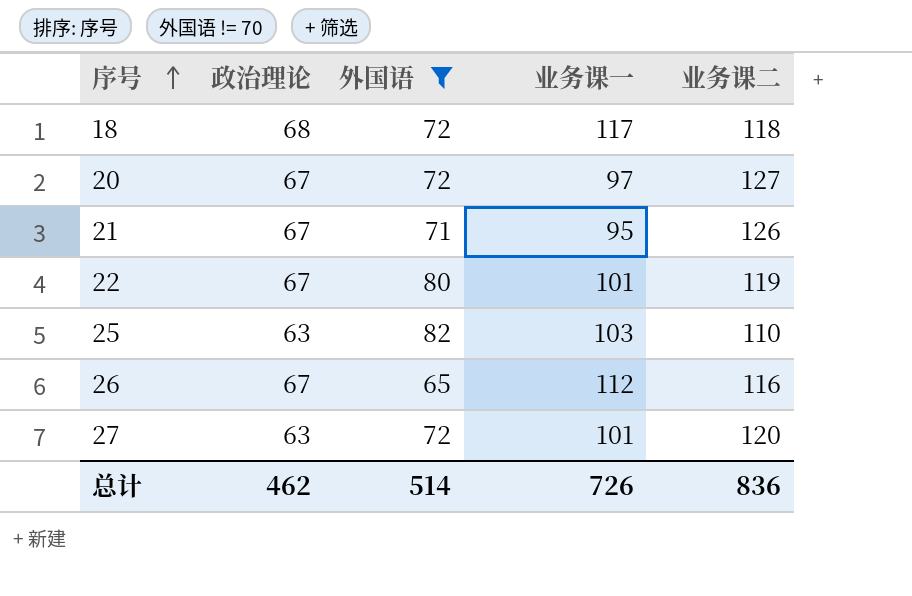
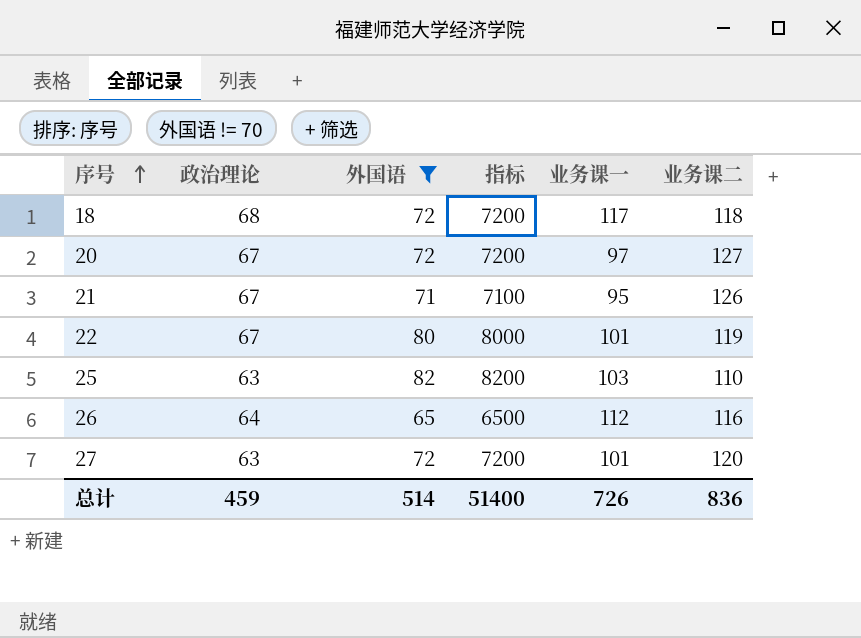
column 指标 | formula: none -> [外国语] * 100
26 | 政治理论: 67 -> 64
总计 | 政治理论: 462 -> 459

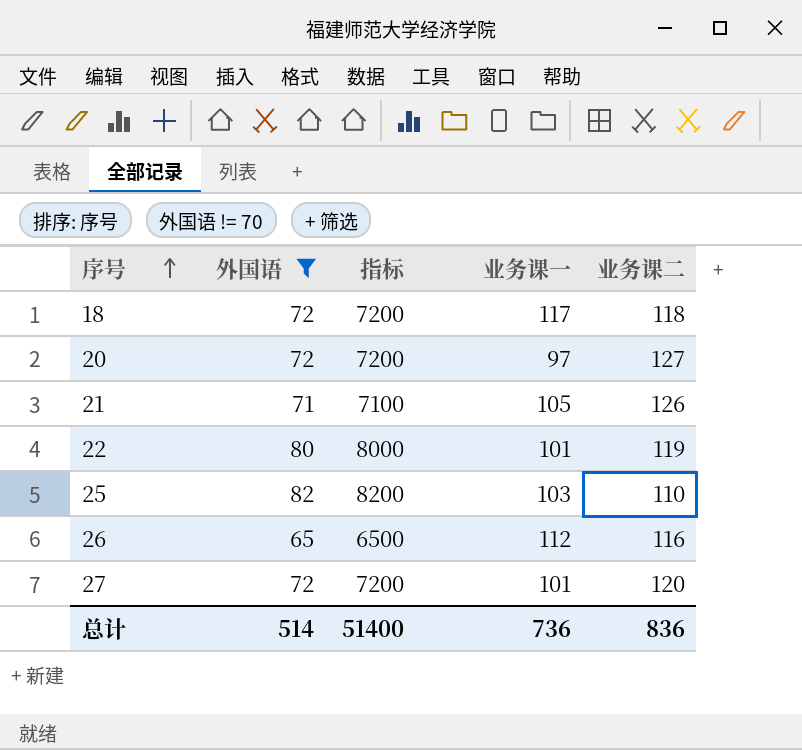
column 政治理论 | position: 2 -> none
21 | 业务课一: 95 -> 105
总计 | 业务课一: 726 -> 736

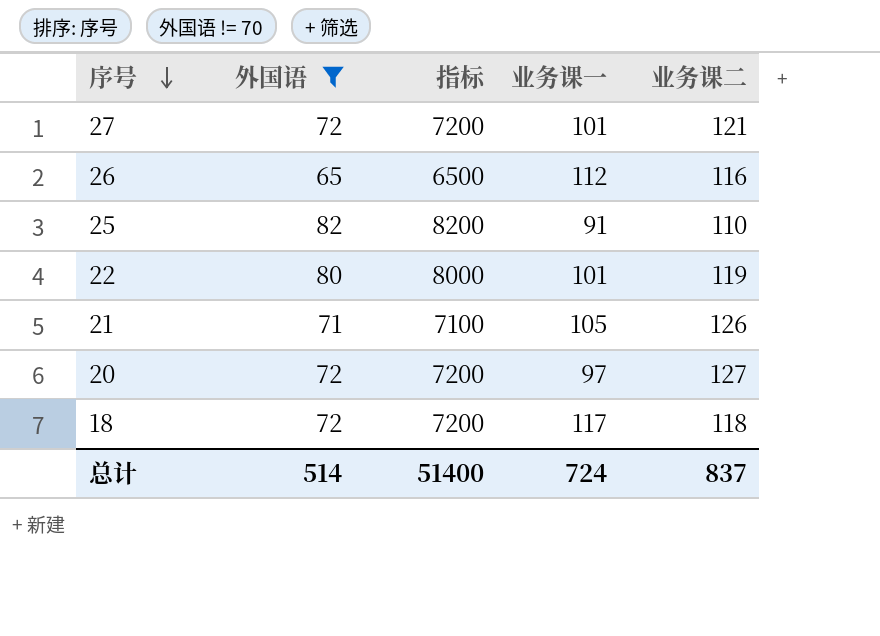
row order: 序号 ascending -> 序号 descending
27 | 业务课二: 120 -> 121
25 | 业务课一: 103 -> 91
总计 | 业务课一: 736 -> 724
总计 | 业务课二: 836 -> 837

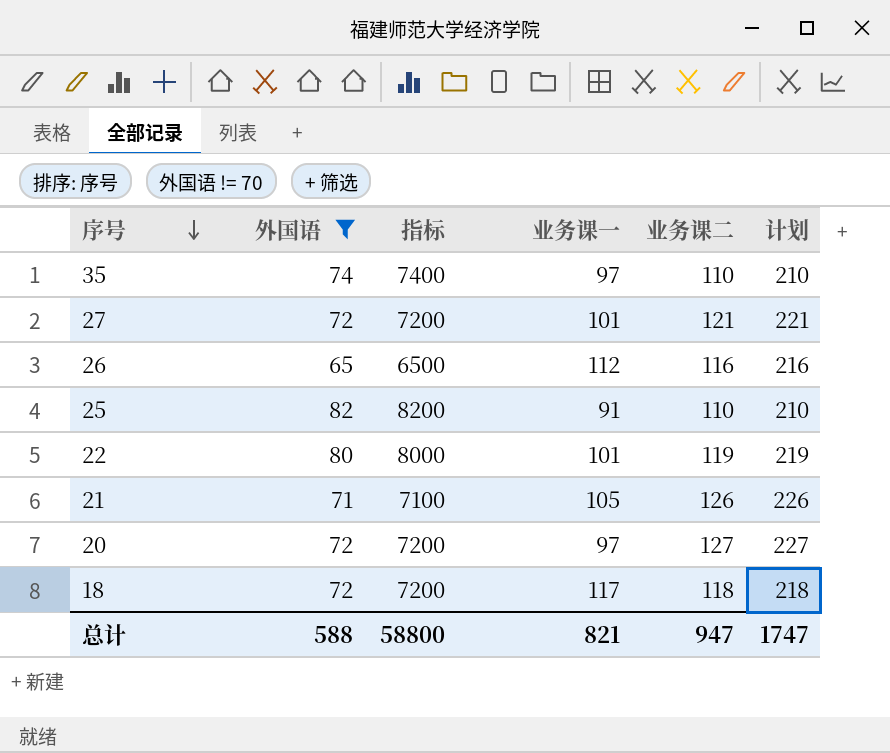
column 计划 | formula: none -> [业务课二] + 100
row 35: none -> 74 | 7400 | 97 | 110 | 210
总计 | 外国语: 514 -> 588
总计 | 指标: 51400 -> 58800
总计 | 业务课一: 724 -> 821
总计 | 业务课二: 837 -> 947

